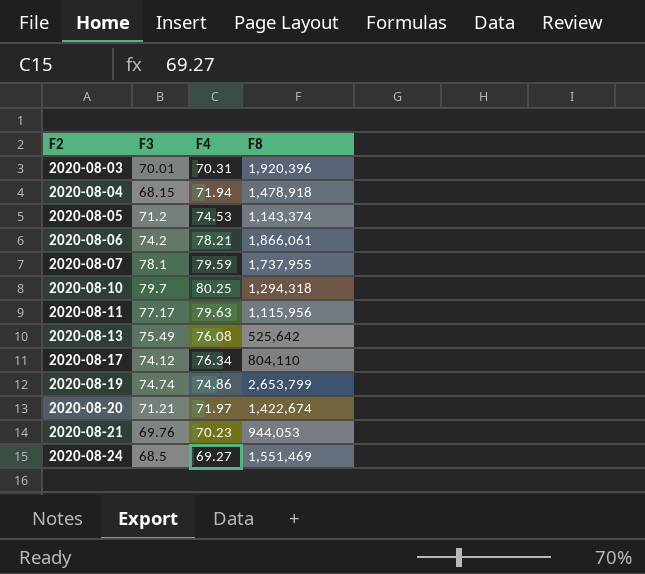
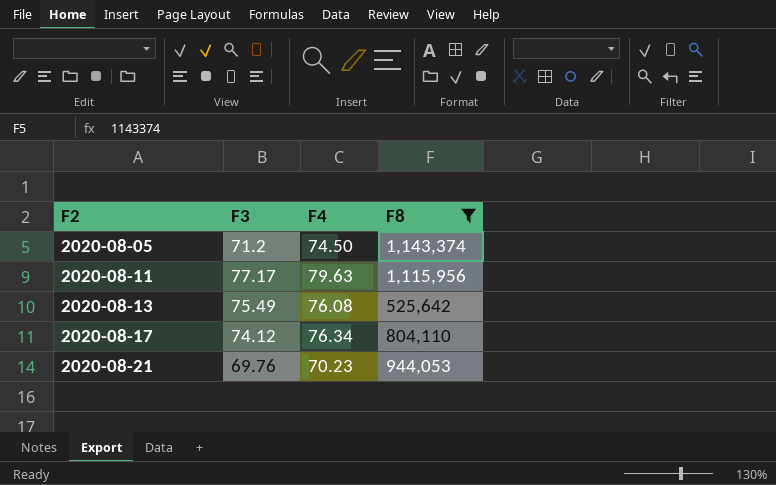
filter: none -> F8 <= 1,143,374
2020-08-05 | F4: 74.53 -> 74.50

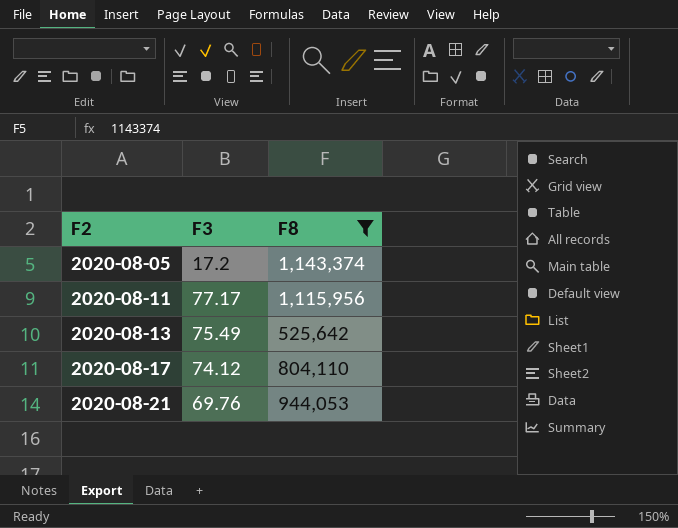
column F4 | position: 3 -> none
2020-08-05 | F3: 71.2 -> 17.2

